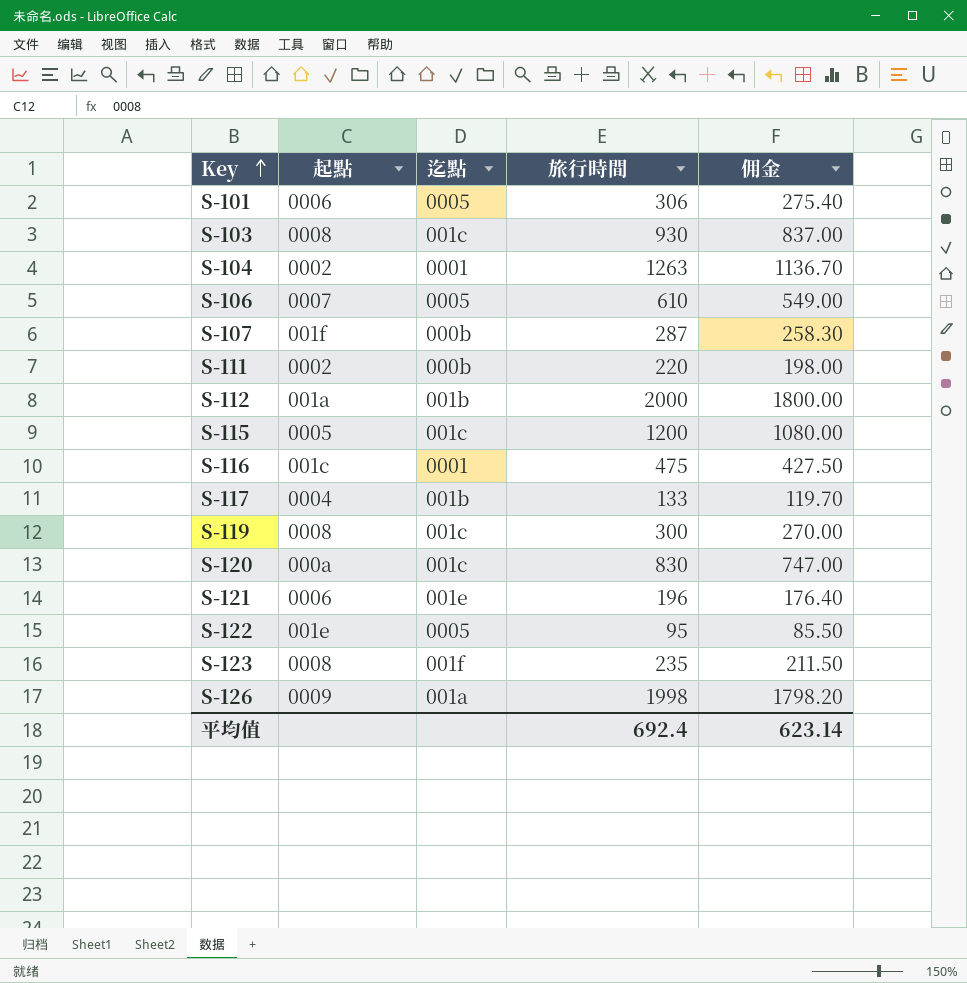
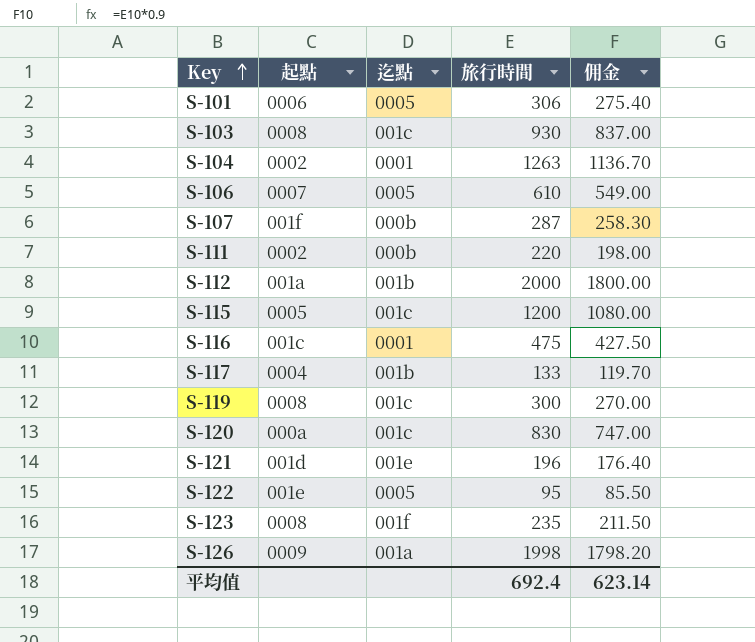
S-121 | 起點: 0006 -> 001d

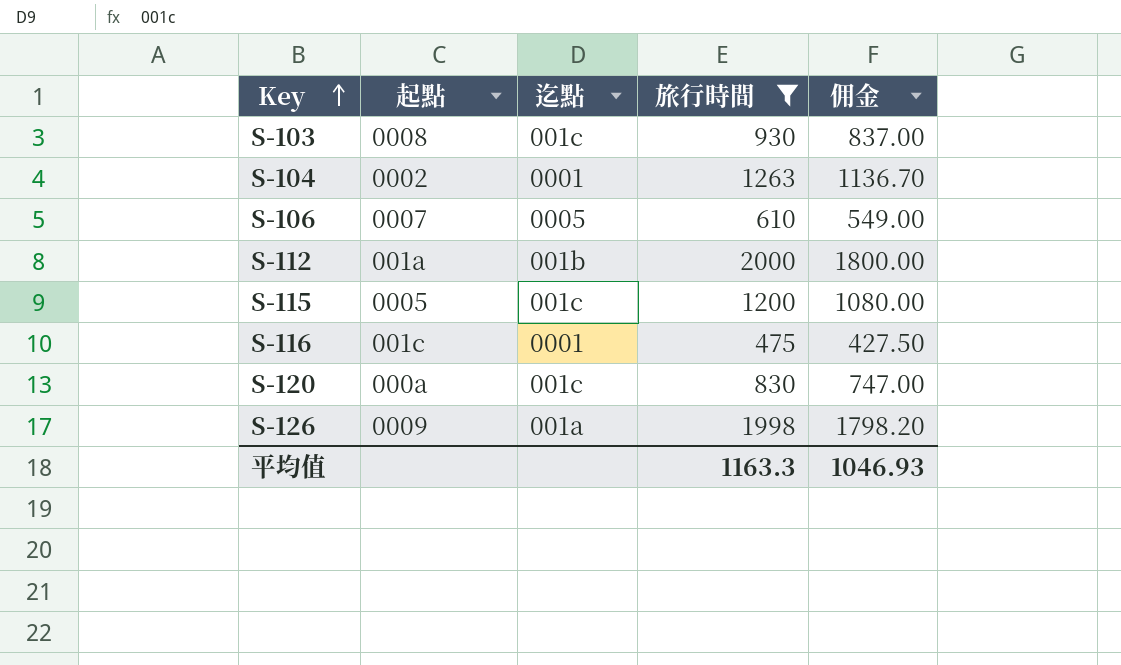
filter: none -> 旅行時間 >= 475
平均值 | 旅行時間: 692.4 -> 1163.3
平均值 | 佣金: 623.14 -> 1046.93

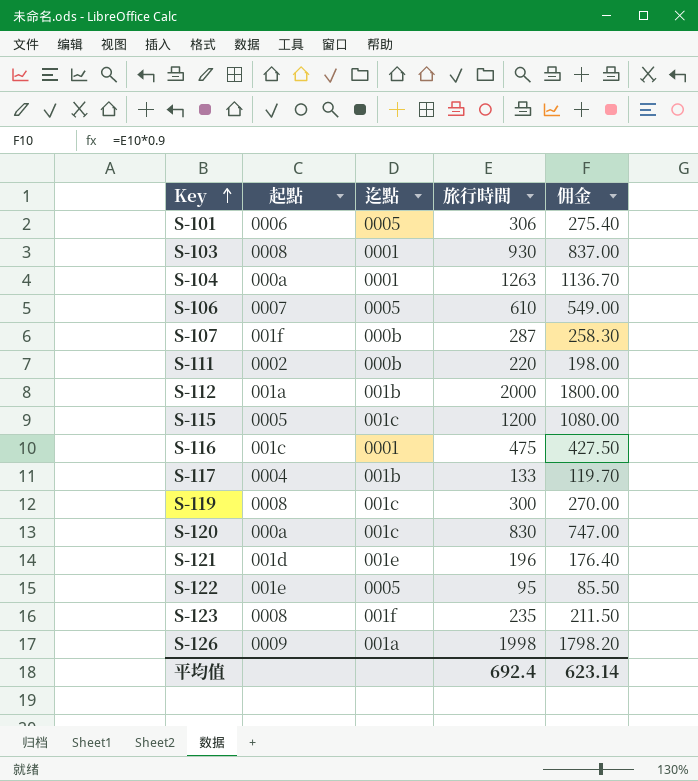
filter: 旅行時間 >= 475 -> none
S-103 | 迄點: 001c -> 0001
S-104 | 起點: 0002 -> 000a
平均值 | 旅行時間: 1163.3 -> 692.4
平均值 | 佣金: 1046.93 -> 623.14

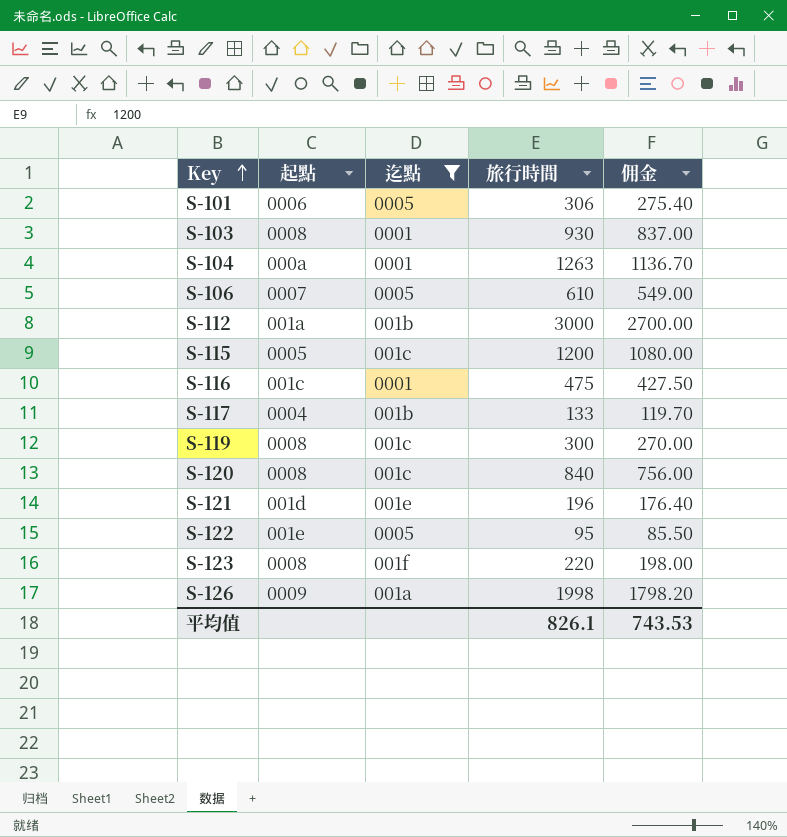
filter: none -> 迄點 != 000b
S-112 | 旅行時間: 2000 -> 3000
S-112 | 佣金: 1800.00 -> 2700.00
S-120 | 起點: 000a -> 0008
S-120 | 旅行時間: 830 -> 840
S-120 | 佣金: 747.00 -> 756.00
S-123 | 旅行時間: 235 -> 220
S-123 | 佣金: 211.50 -> 198.00
平均值 | 旅行時間: 692.4 -> 826.1
平均值 | 佣金: 623.14 -> 743.53

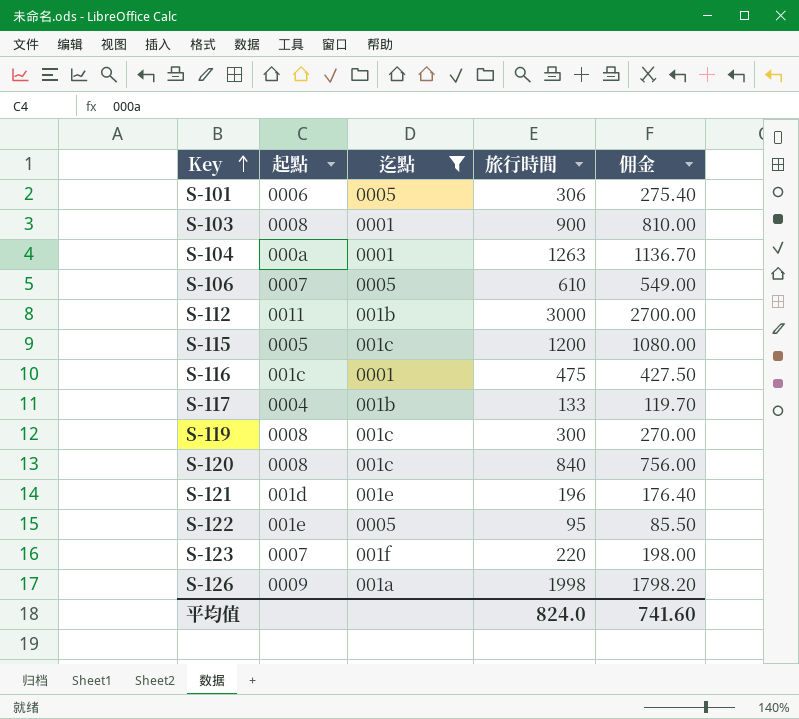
S-103 | 旅行時間: 930 -> 900
S-103 | 佣金: 837.00 -> 810.00
S-112 | 起點: 001a -> 0011
S-123 | 起點: 0008 -> 0007
平均值 | 旅行時間: 826.1 -> 824.0
平均值 | 佣金: 743.53 -> 741.60

